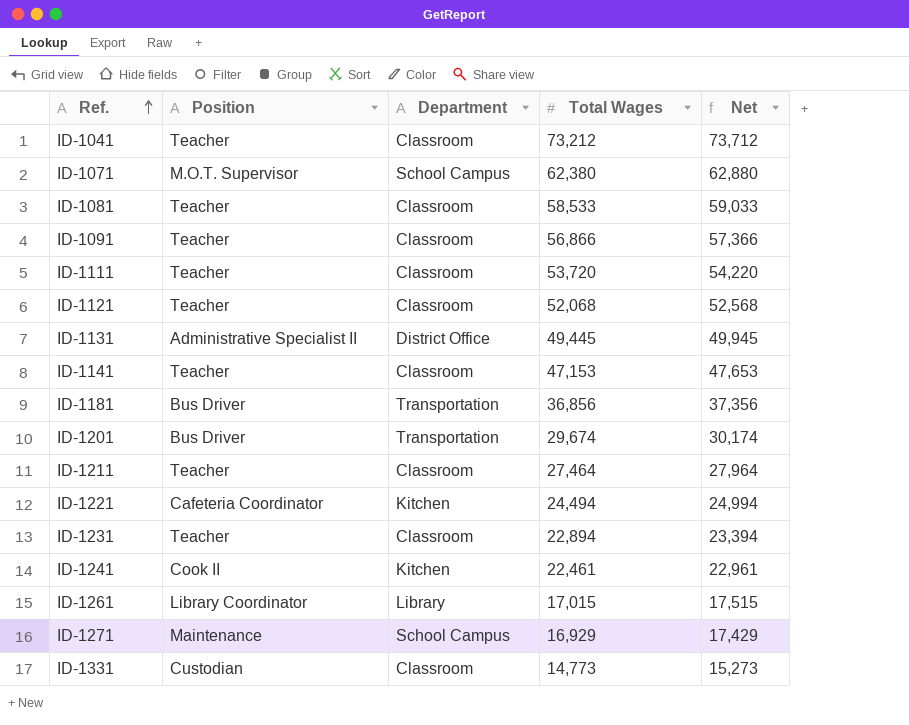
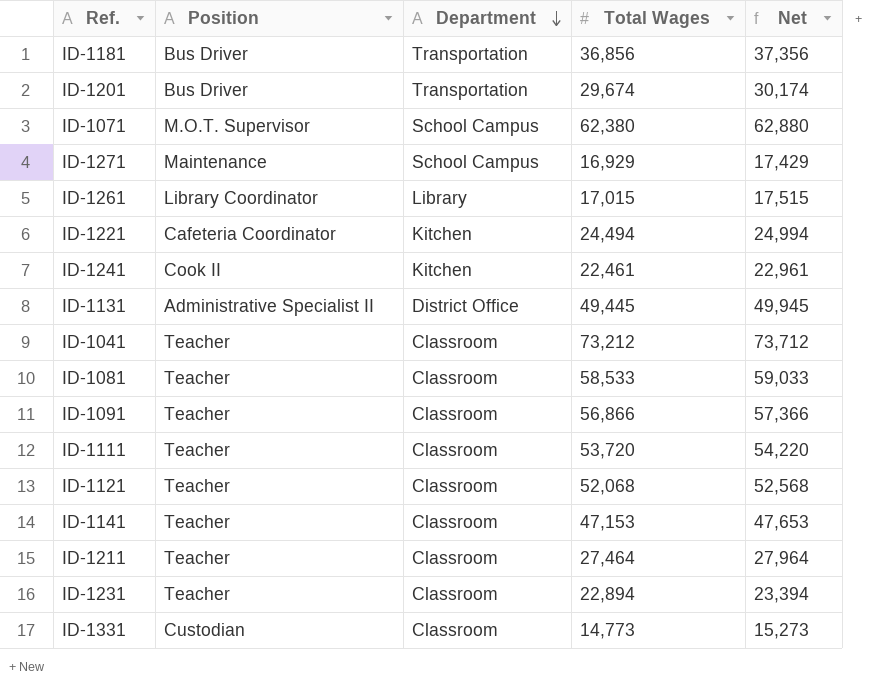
row order: Ref. ascending -> Department descending

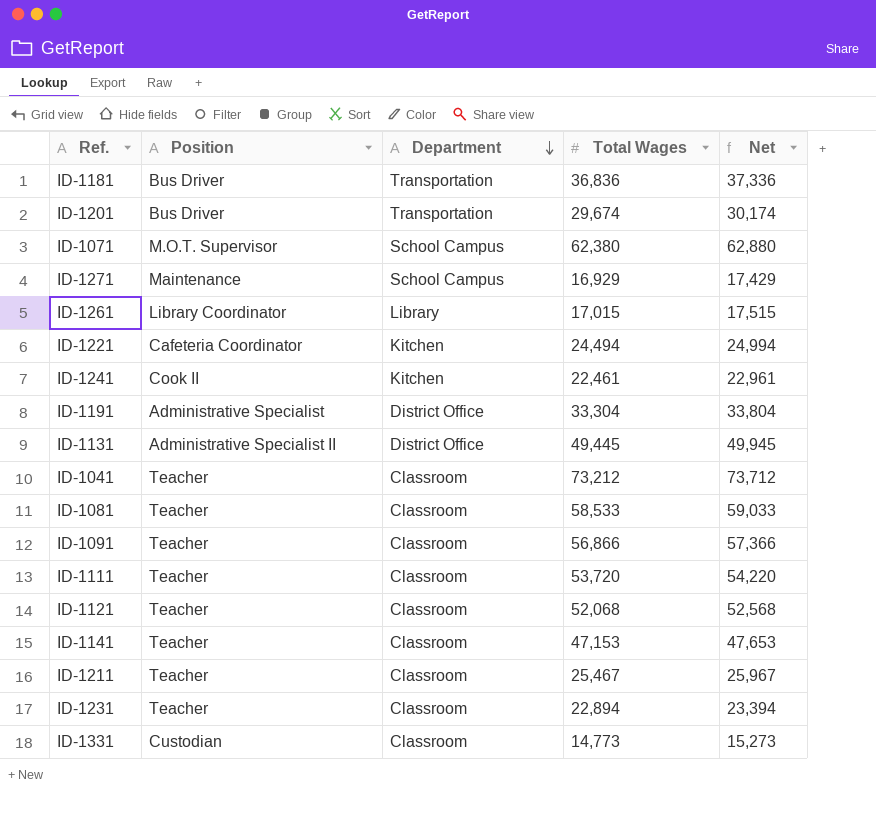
ID-1181 | Total Wages: 36,856 -> 36,836
ID-1181 | Net: 37,356 -> 37,336
row ID-1191: none -> Administrative Specialist | District Office | 33,304 | 33,804
ID-1211 | Total Wages: 27,464 -> 25,467
ID-1211 | Net: 27,964 -> 25,967

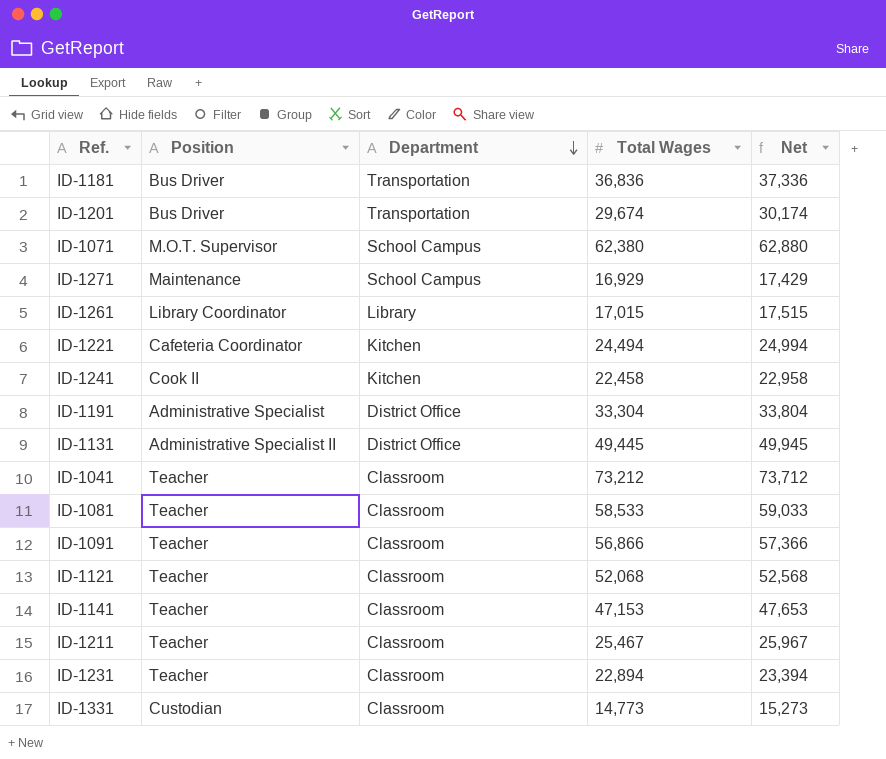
row ID-1111: Teacher | Classroom | 53,720 | 54,220 -> none
ID-1241 | Total Wages: 22,461 -> 22,458
ID-1241 | Net: 22,961 -> 22,958

